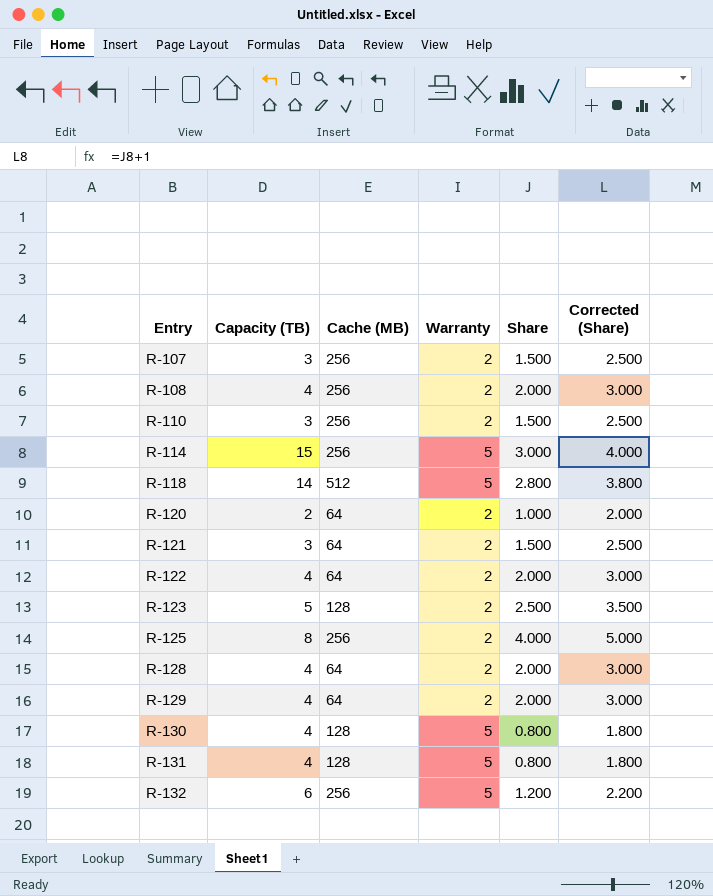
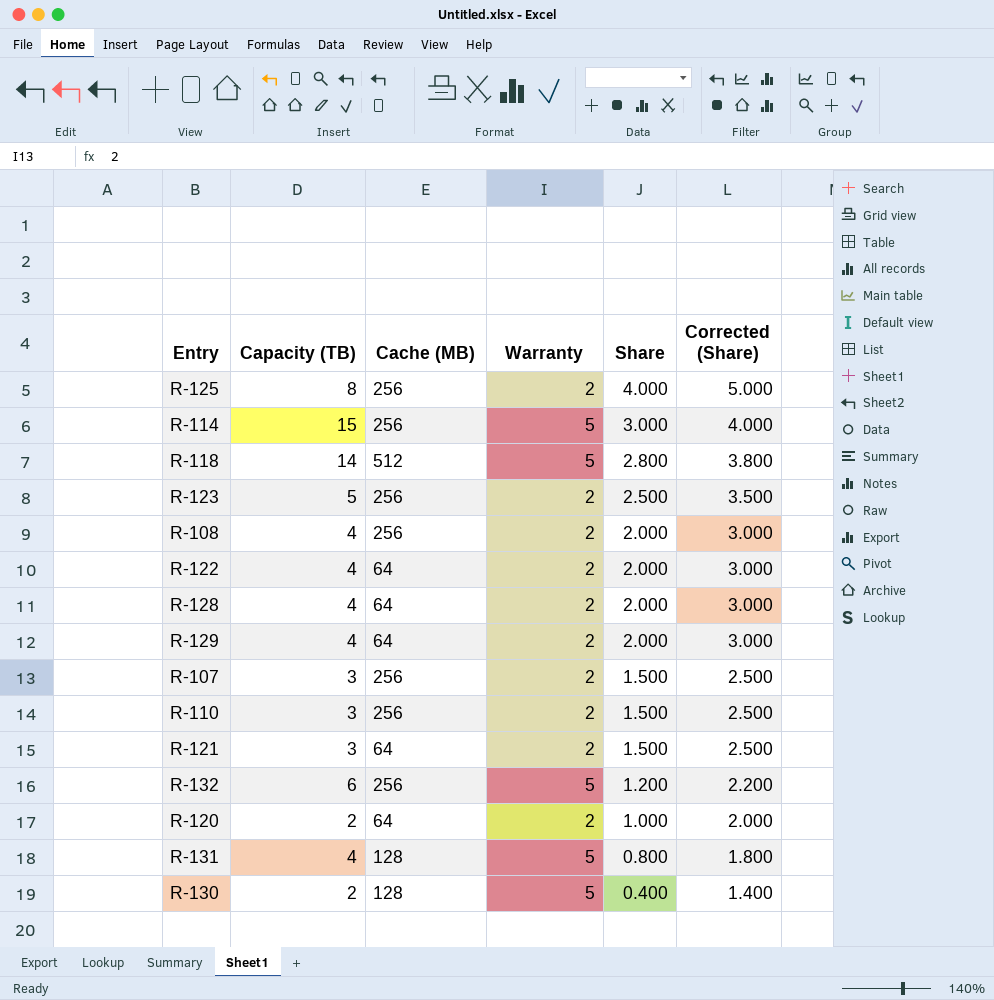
row order: Entry ascending -> Share descending
R-123 | Cache (MB): 128 -> 256
R-130 | Capacity (TB): 4 -> 2
R-130 | Share: 0.800 -> 0.400
R-130 | Corrected (Share): 1.800 -> 1.400

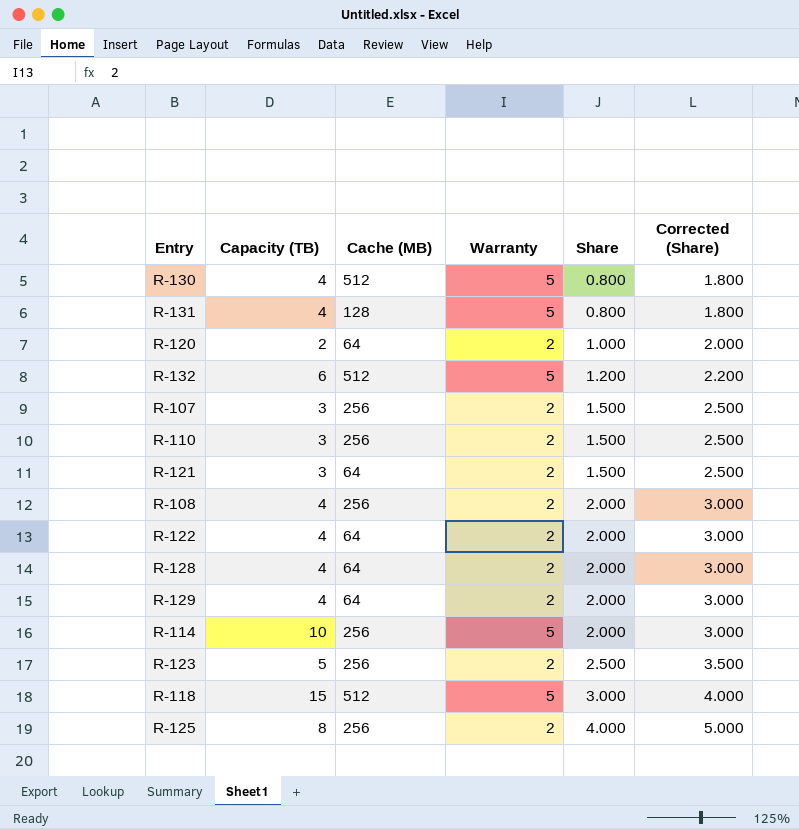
row order: Share descending -> Share ascending
R-130 | Capacity (TB): 2 -> 4
R-130 | Cache (MB): 128 -> 512
R-130 | Share: 0.400 -> 0.800
R-130 | Corrected (Share): 1.400 -> 1.800
R-132 | Cache (MB): 256 -> 512
R-114 | Capacity (TB): 15 -> 10
R-114 | Share: 3.000 -> 2.000
R-114 | Corrected (Share): 4.000 -> 3.000
R-118 | Capacity (TB): 14 -> 15
R-118 | Share: 2.800 -> 3.000
R-118 | Corrected (Share): 3.800 -> 4.000

